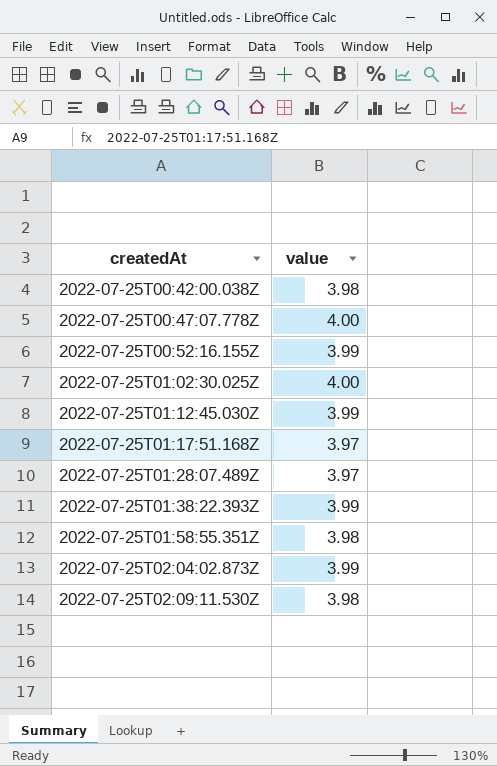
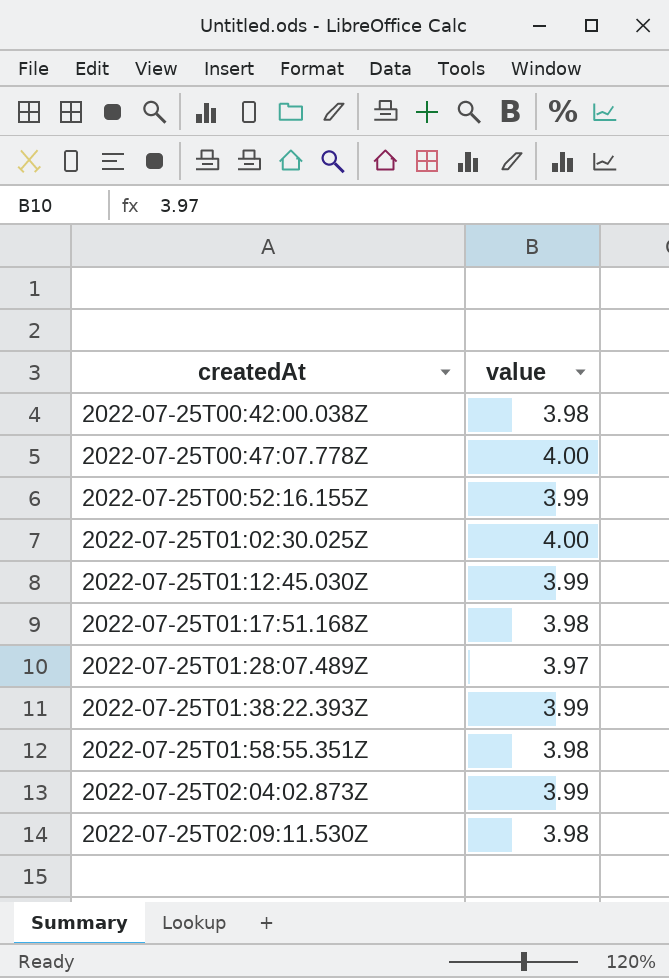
2022-07-25T01:17:51.168Z | value: 3.97 -> 3.98

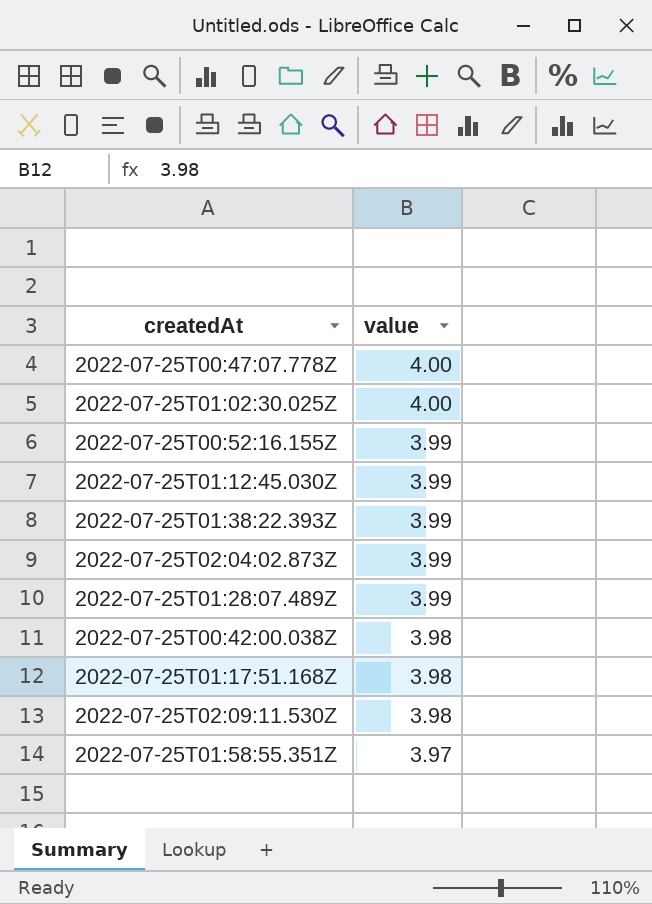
row order: createdAt ascending -> value descending
2022-07-25T01:28:07.489Z | value: 3.97 -> 3.99
2022-07-25T01:58:55.351Z | value: 3.98 -> 3.97

